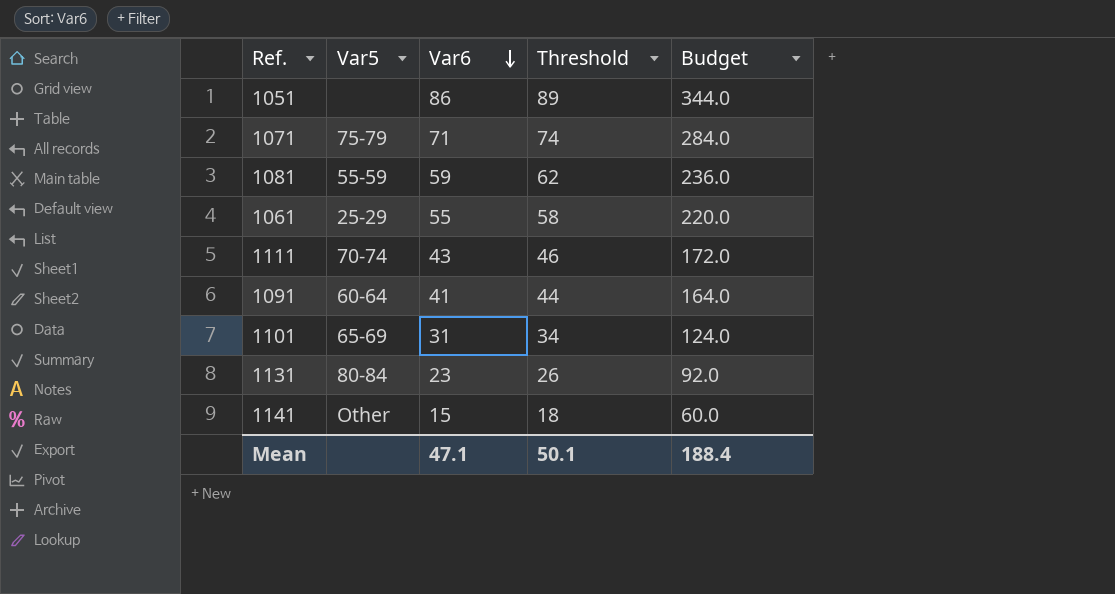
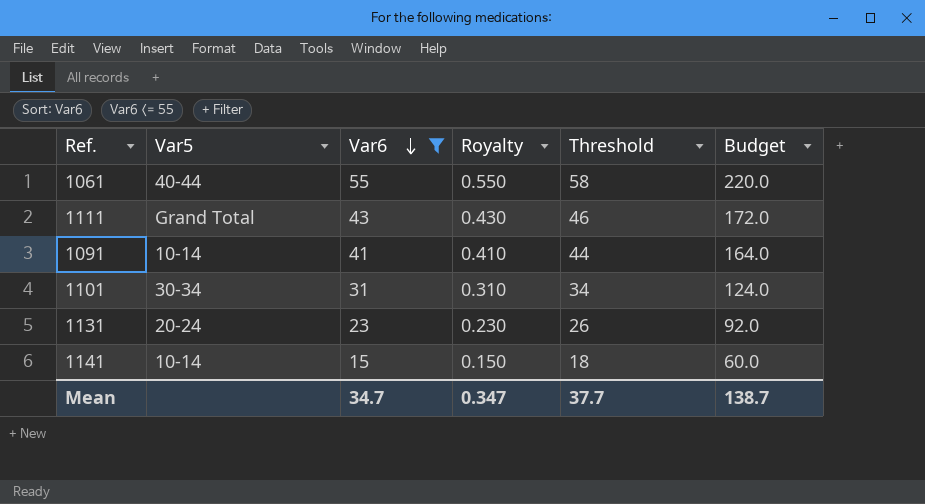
filter: none -> Var6 <= 55
column Royalty | formula: none -> [Var6] * 0.01
1061 | Var5: 25-29 -> 40-44
1111 | Var5: 70-74 -> Grand Total
1091 | Var5: 60-64 -> 10-14
1101 | Var5: 65-69 -> 30-34
1131 | Var5: 80-84 -> 20-24
1141 | Var5: Other -> 10-14
Mean | Var6: 47.1 -> 34.7
Mean | Threshold: 50.1 -> 37.7
Mean | Budget: 188.4 -> 138.7

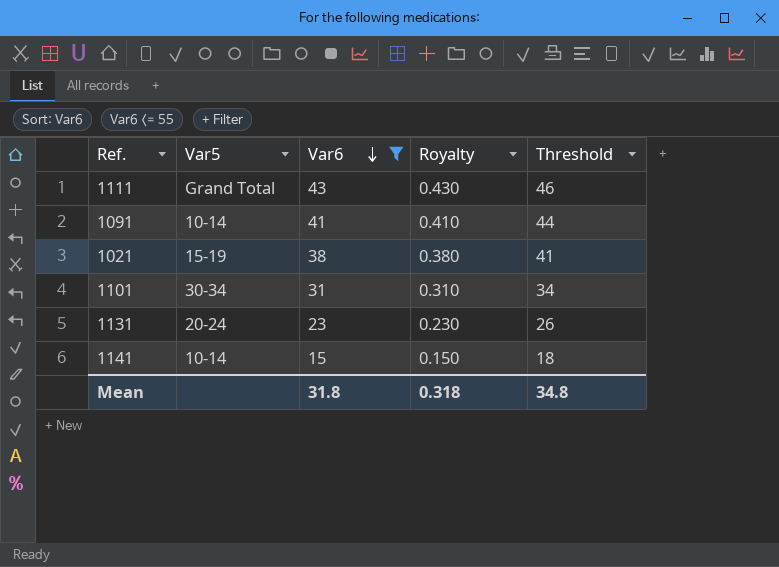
column Budget | formula: [Var6] * 4 -> none
row 1061: 40-44 | 55 | 0.550 | 58 | 220.0 -> none
row 1021: none -> 15-19 | 38 | 0.380 | 41
Mean | Var6: 34.7 -> 31.8
Mean | Royalty: 0.347 -> 0.318
Mean | Threshold: 37.7 -> 34.8

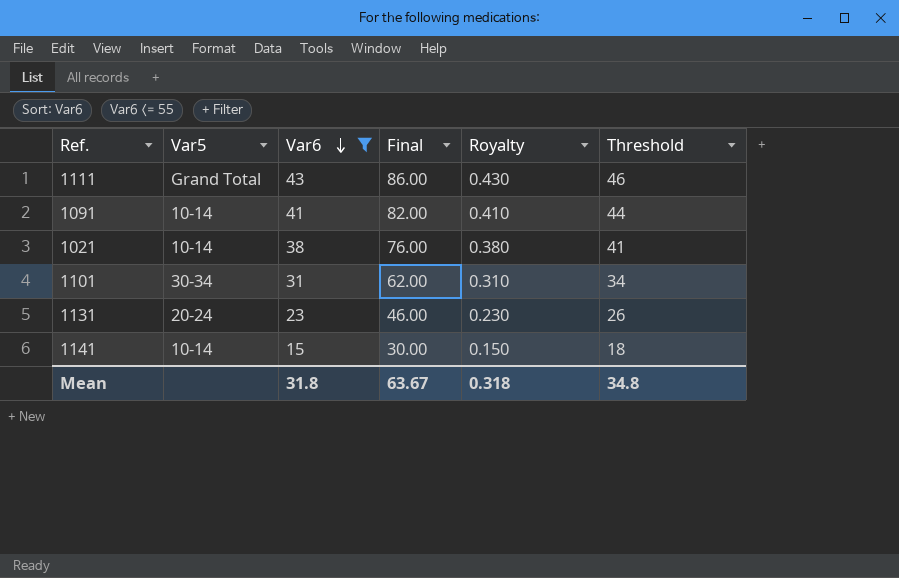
column Final | formula: none -> [Var6] * 2
1021 | Var5: 15-19 -> 10-14

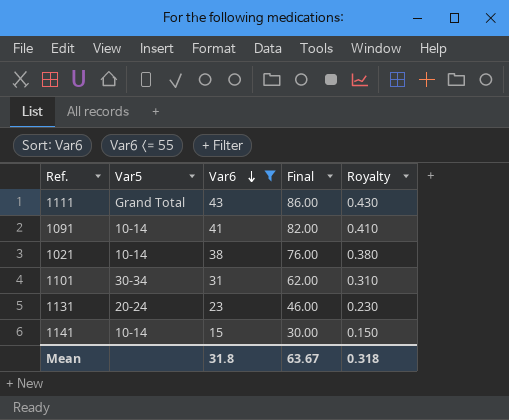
column Threshold | formula: [Var6] + 3 -> none

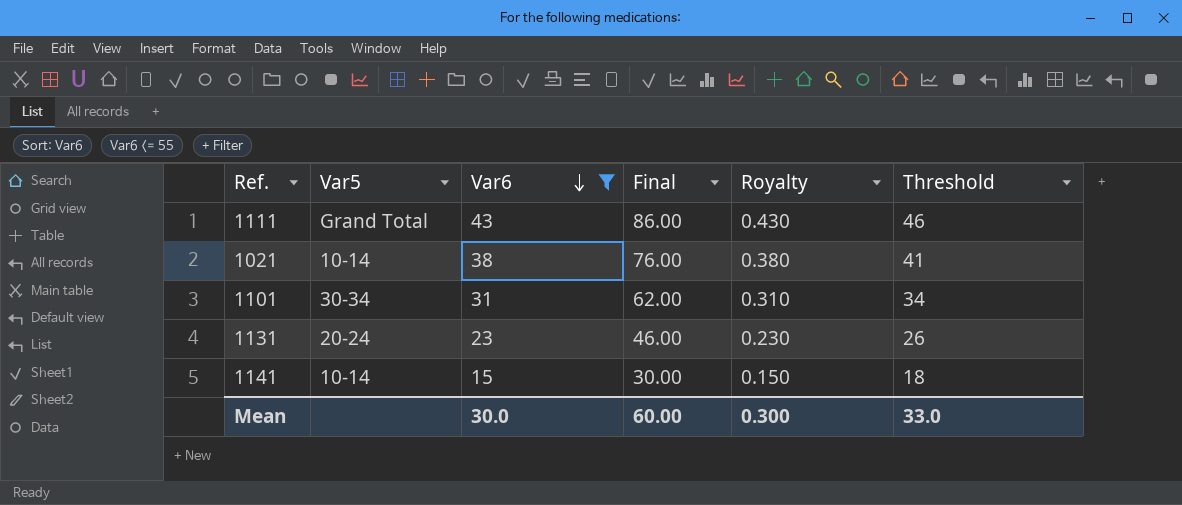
column Threshold | formula: none -> [Var6] + 3
row 1091: 10-14 | 41 | 82.00 | 0.410 -> none
Mean | Var6: 31.8 -> 30.0
Mean | Final: 63.67 -> 60.00
Mean | Royalty: 0.318 -> 0.300

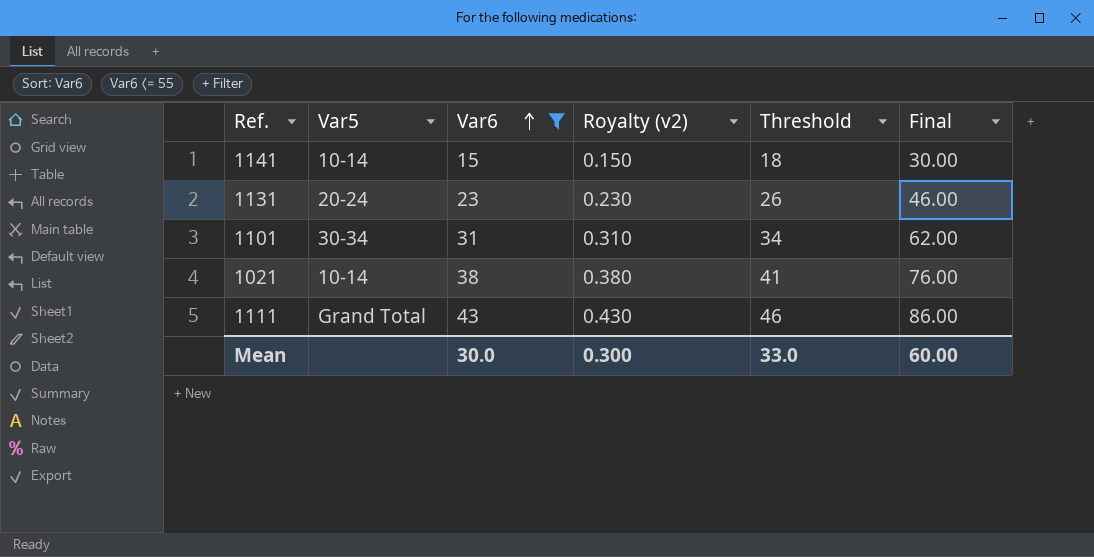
row order: Var6 descending -> Var6 ascending
column name: Royalty -> Royalty (v2)
column Final | position: 4 -> 6

